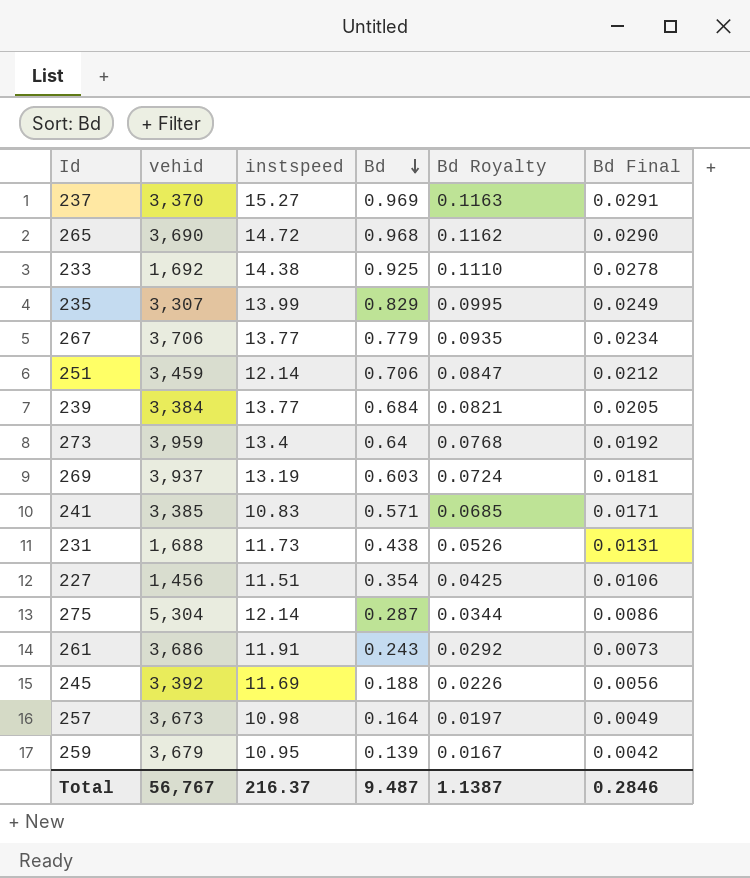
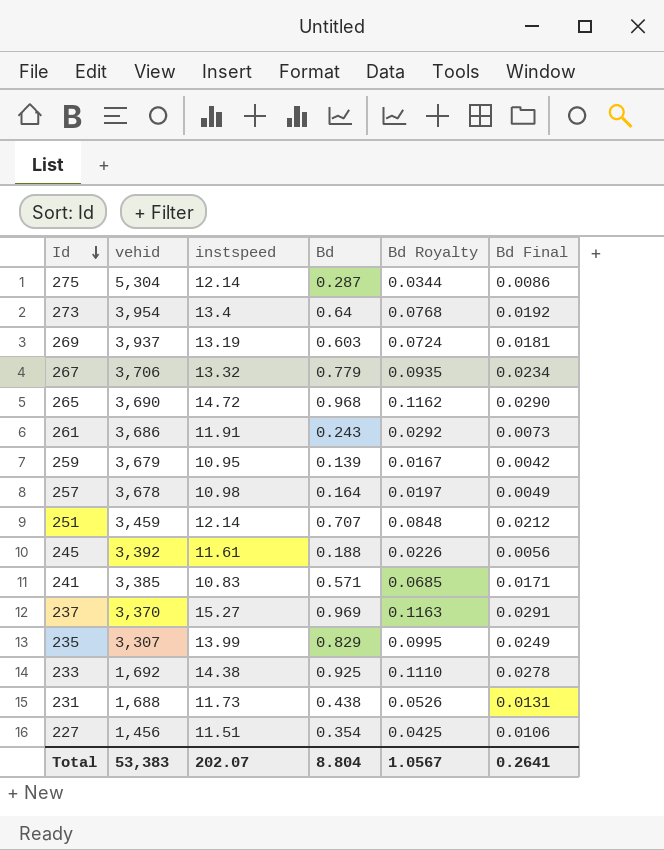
row order: Bd descending -> Id descending
row 239: 3,384 | 13.77 | 0.684 | 0.0821 | 0.0205 -> none
273 | vehid: 3,959 -> 3,954
267 | instspeed: 13.77 -> 13.32
257 | vehid: 3,673 -> 3,678
251 | Bd: 0.706 -> 0.707
251 | Bd Royalty: 0.0847 -> 0.0848
245 | instspeed: 11.69 -> 11.61
Total | vehid: 56,767 -> 53,383
Total | instspeed: 216.37 -> 202.07
Total | Bd: 9.487 -> 8.804
Total | Bd Royalty: 1.1387 -> 1.0567
Total | Bd Final: 0.2846 -> 0.2641

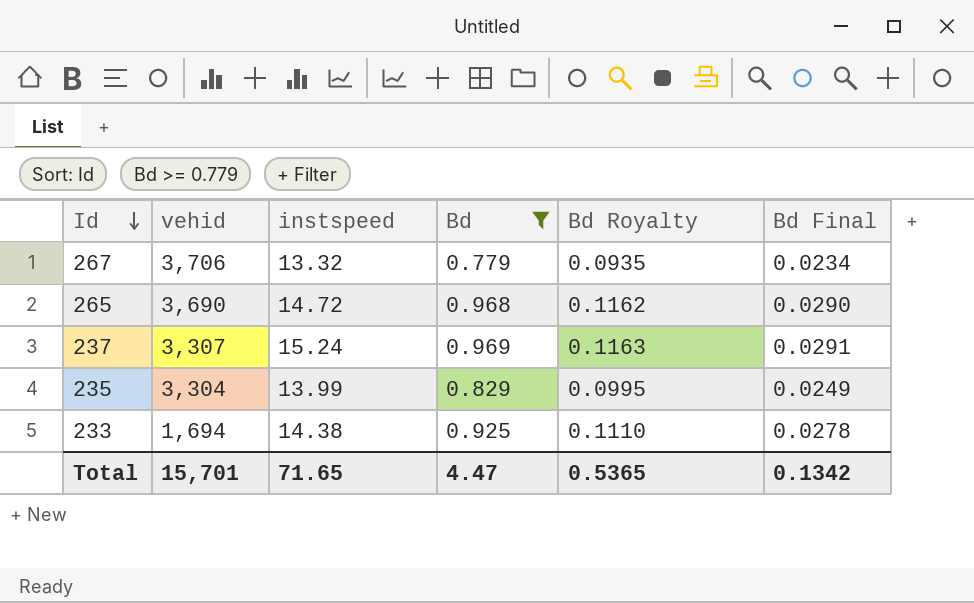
filter: none -> Bd >= 0.779
237 | vehid: 3,370 -> 3,307
237 | instspeed: 15.27 -> 15.24
235 | vehid: 3,307 -> 3,304
233 | vehid: 1,692 -> 1,694
Total | vehid: 53,383 -> 15,701
Total | instspeed: 202.07 -> 71.65
Total | Bd: 8.804 -> 4.47
Total | Bd Royalty: 1.0567 -> 0.5365
Total | Bd Final: 0.2641 -> 0.1342

